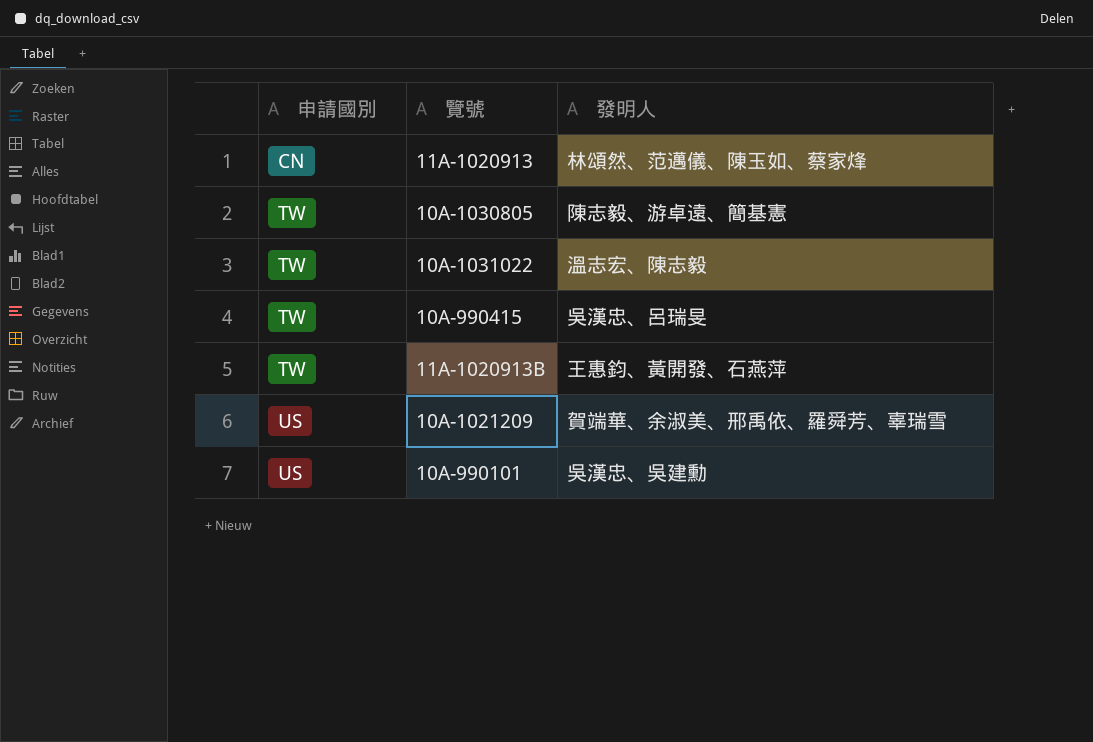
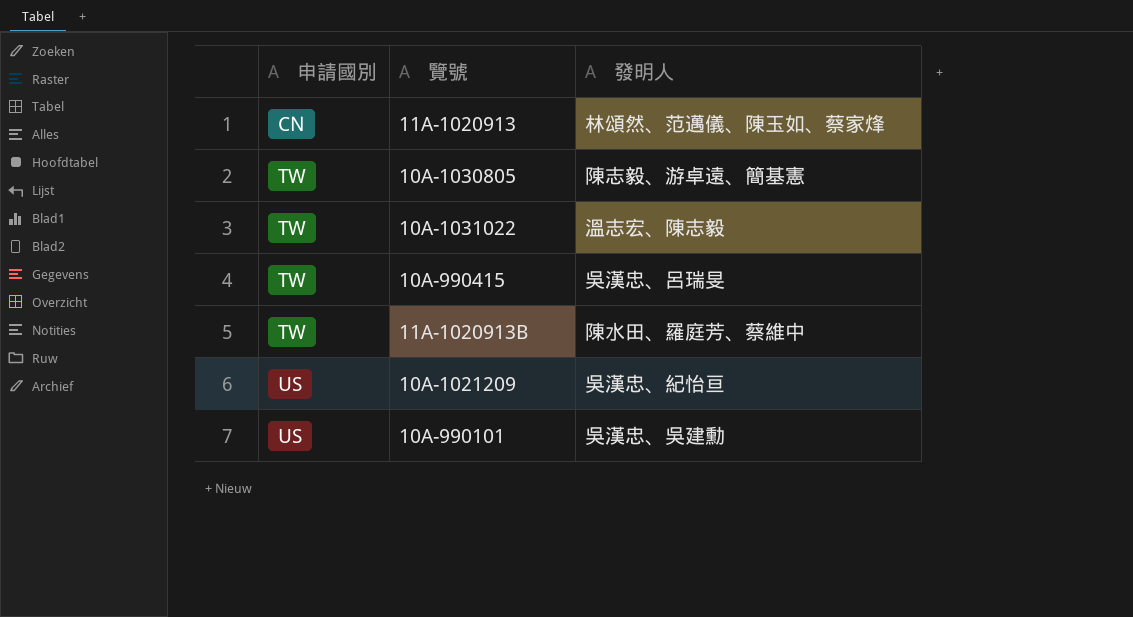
11A-1020913B | 發明人: 王惠鈞、黃開發、石燕萍 -> 陳水田、羅庭芳、蔡維中
10A-1021209 | 發明人: 賀端華、余淑美、邢禹依、羅舜芳、辜瑞雪 -> 吳漢忠、紀怡亘

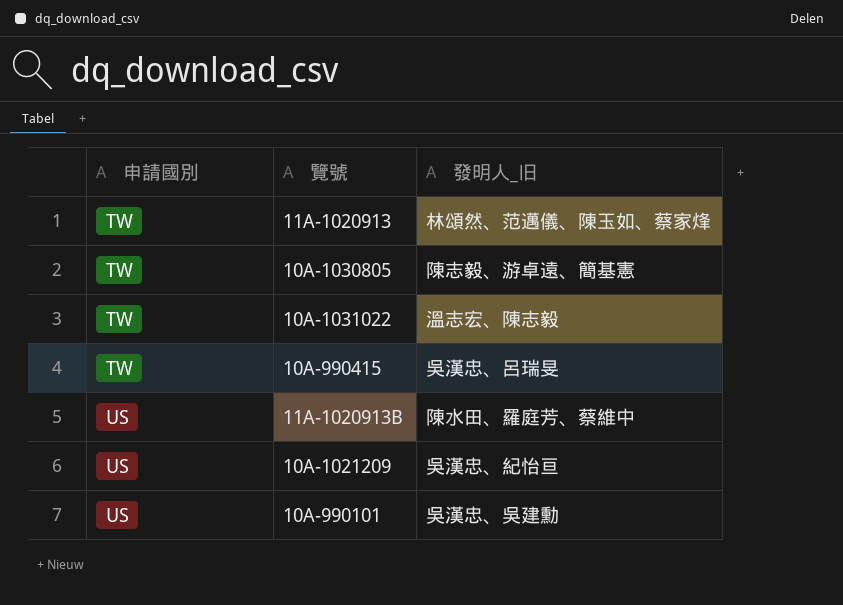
column name: 發明人 -> 發明人_旧
11A-1020913 | 申請國別: CN -> TW
11A-1020913B | 申請國別: TW -> US

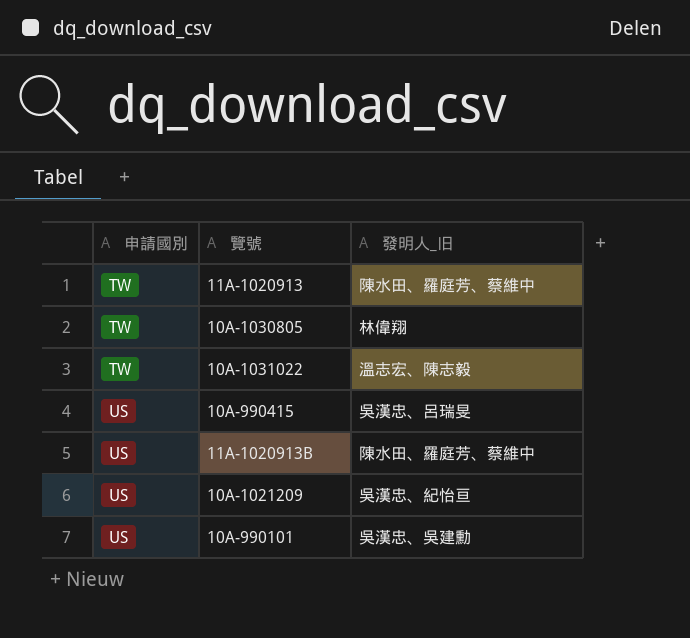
11A-1020913 | 發明人_旧: 林頌然、范邁儀、陳玉如、蔡家烽 -> 陳水田、羅庭芳、蔡維中
10A-1030805 | 發明人_旧: 陳志毅、游卓遠、簡基憲 -> 林偉翔
10A-990415 | 申請國別: TW -> US

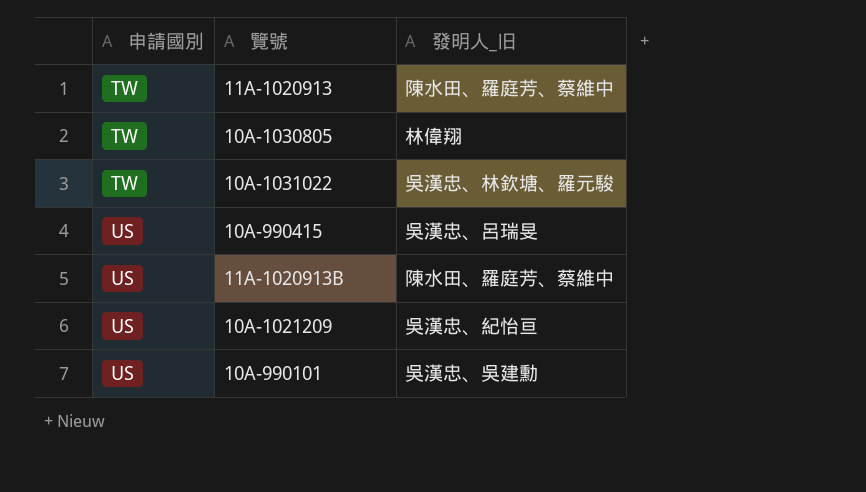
10A-1031022 | 發明人_旧: 溫志宏、陳志毅 -> 吳漢忠、林欽塘、羅元駿

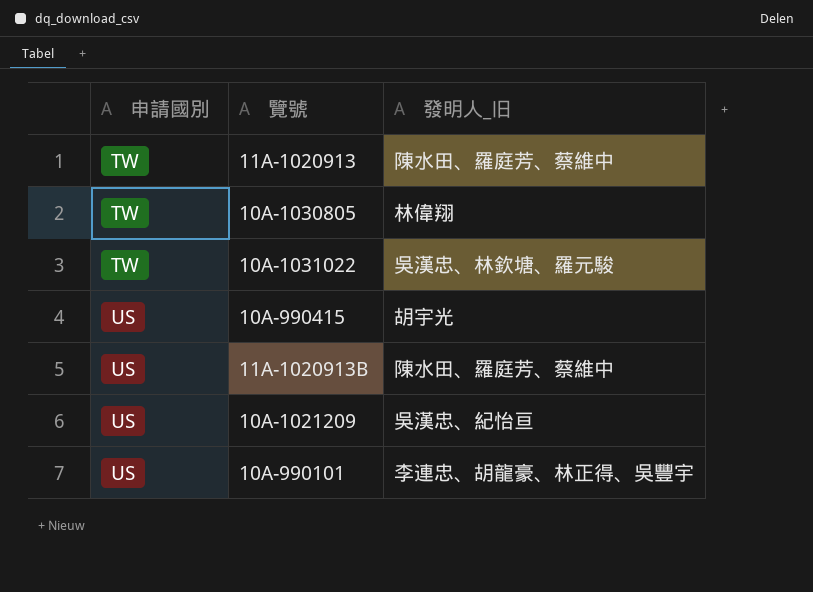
10A-990415 | 發明人_旧: 吳漢忠、呂瑞旻 -> 胡宇光
10A-990101 | 發明人_旧: 吳漢忠、吳建勳 -> 李連忠、胡龍豪、林正得、吳豐宇

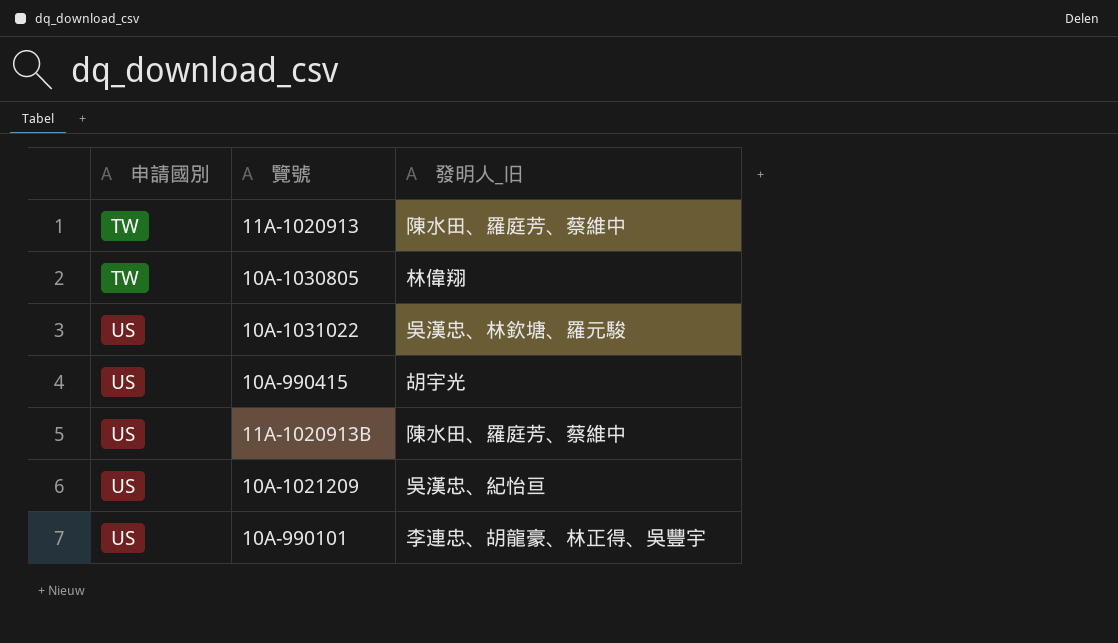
10A-1031022 | 申請國別: TW -> US

